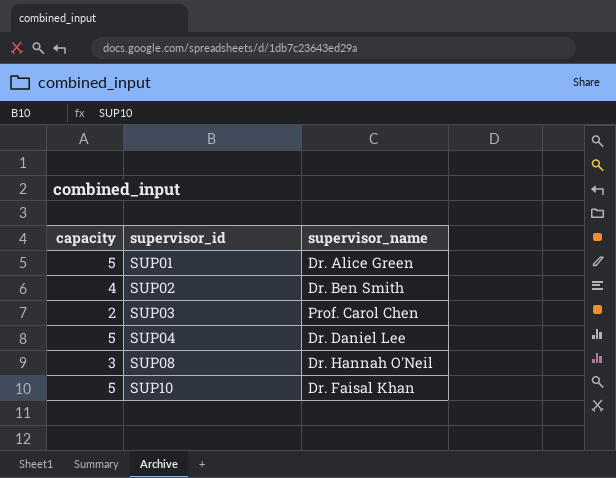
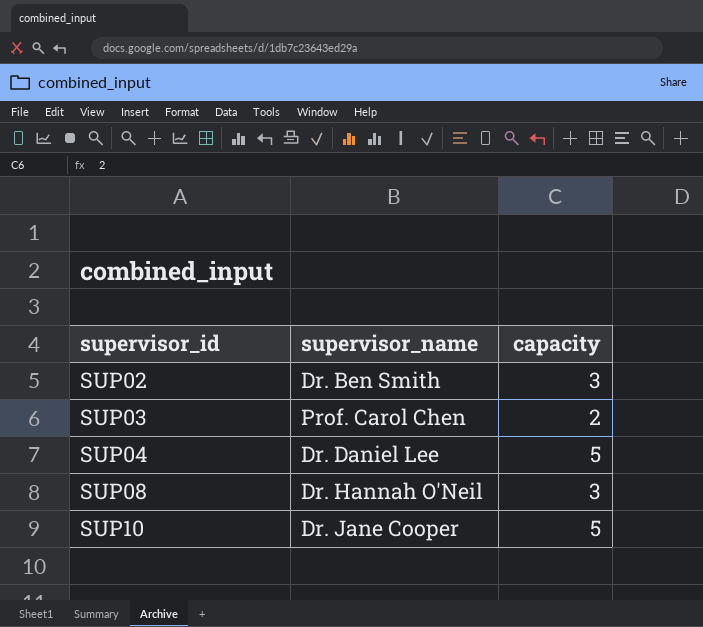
column capacity | position: 1 -> 3
row SUP01: 5 | Dr. Alice Green -> none
SUP02 | capacity: 4 -> 3
SUP10 | supervisor_name: Dr. Faisal Khan -> Dr. Jane Cooper

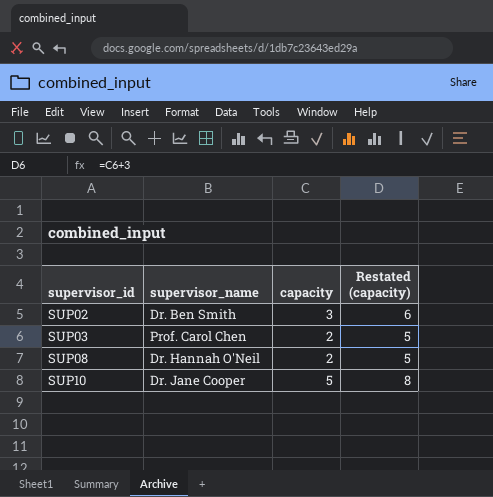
column Restated (capacity) | formula: none -> [capacity] + 3
row SUP04: Dr. Daniel Lee | 5 -> none
SUP08 | capacity: 3 -> 2

